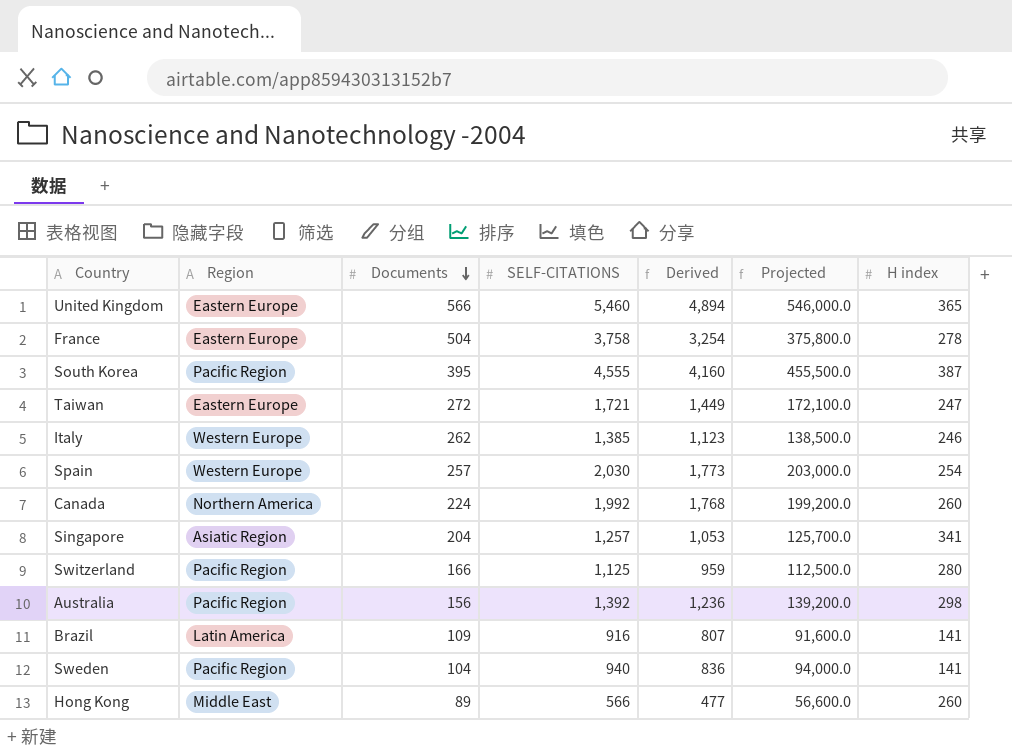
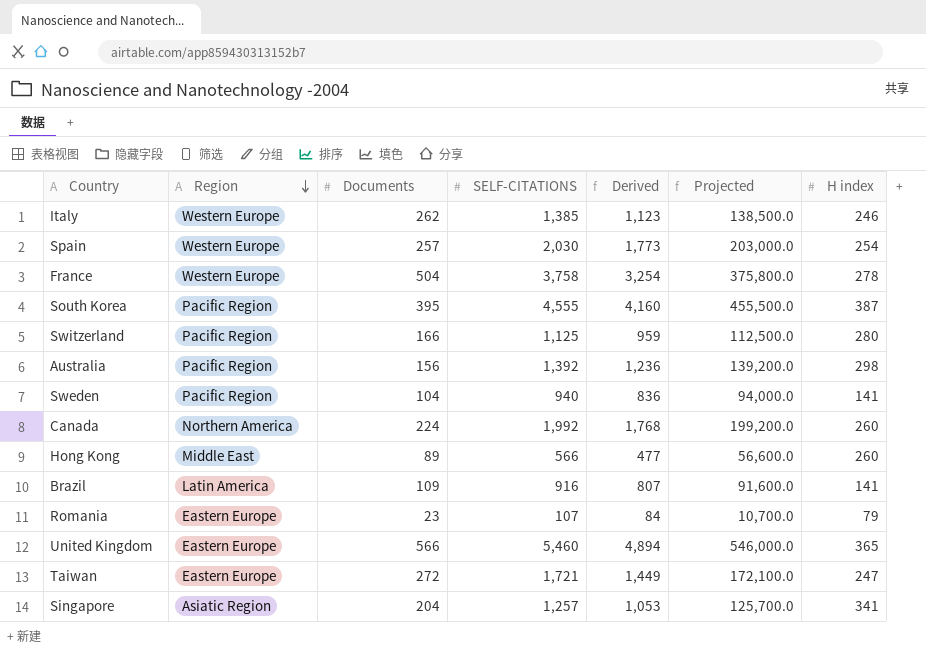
row order: Documents descending -> Region descending
France | Region: Eastern Europe -> Western Europe
row Romania: none -> Eastern Europe | 23 | 107 | 84 | 10,700.0 | 79

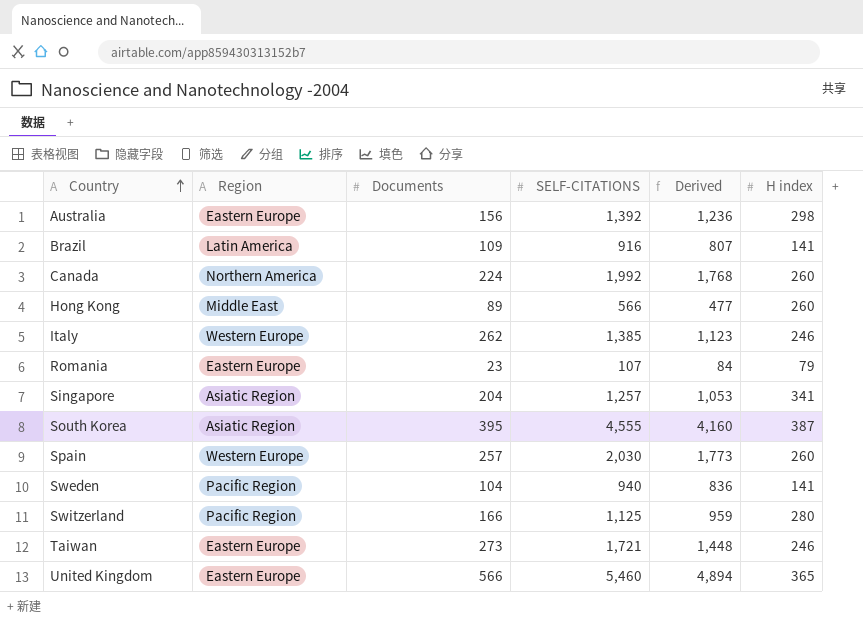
row order: Region descending -> Country ascending
column Projected | formula: [SELF-CITATIONS] * 100 -> none
row France: Western Europe | 504 | 3,758 | 3,254 | 375,800.0 | 278 -> none
Australia | Region: Pacific Region -> Eastern Europe
South Korea | Region: Pacific Region -> Asiatic Region
Spain | H index: 254 -> 260
Taiwan | Documents: 272 -> 273
Taiwan | Derived: 1,449 -> 1,448
Taiwan | H index: 247 -> 246

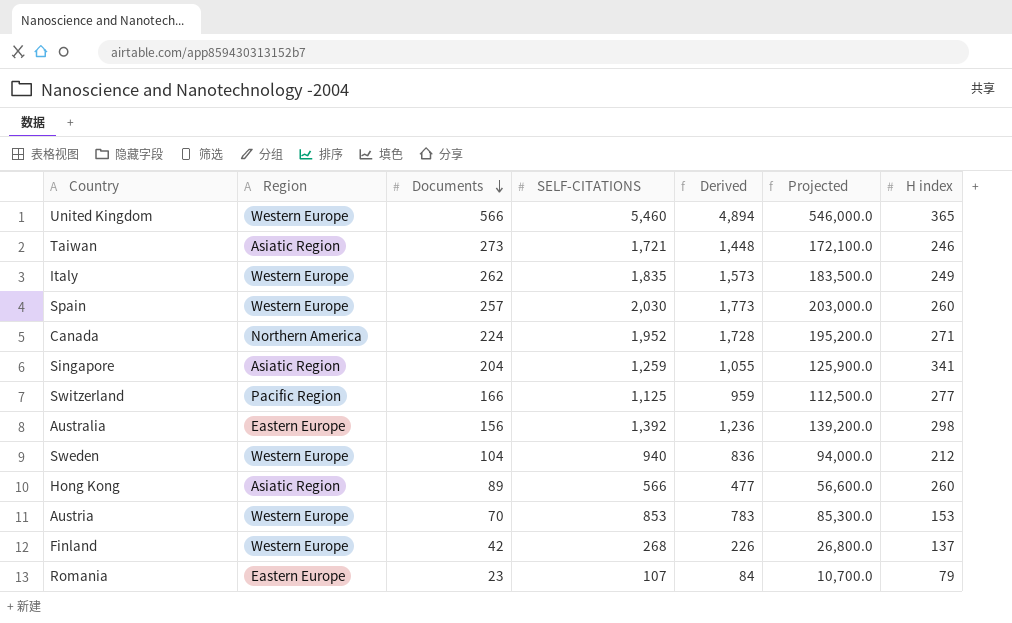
row order: Country ascending -> Documents descending
column Projected | formula: none -> [SELF-CITATIONS] * 100
row Brazil: Latin America | 109 | 916 | 807 | 141 -> none
row South Korea: Asiatic Region | 395 | 4,555 | 4,160 | 387 -> none
United Kingdom | Region: Eastern Europe -> Western Europe
Taiwan | Region: Eastern Europe -> Asiatic Region
Italy | SELF-CITATIONS: 1,385 -> 1,835
Italy | Derived: 1,123 -> 1,573
Italy | H index: 246 -> 249
Canada | SELF-CITATIONS: 1,992 -> 1,952
Canada | Derived: 1,768 -> 1,728
Canada | H index: 260 -> 271
Singapore | SELF-CITATIONS: 1,257 -> 1,259
Singapore | Derived: 1,053 -> 1,055
Switzerland | H index: 280 -> 277
Sweden | Region: Pacific Region -> Western Europe
Sweden | H index: 141 -> 212
Hong Kong | Region: Middle East -> Asiatic Region
row Austria: none -> Western Europe | 70 | 853 | 783 | 85,300.0 | 153
row Finland: none -> Western Europe | 42 | 268 | 226 | 26,800.0 | 137

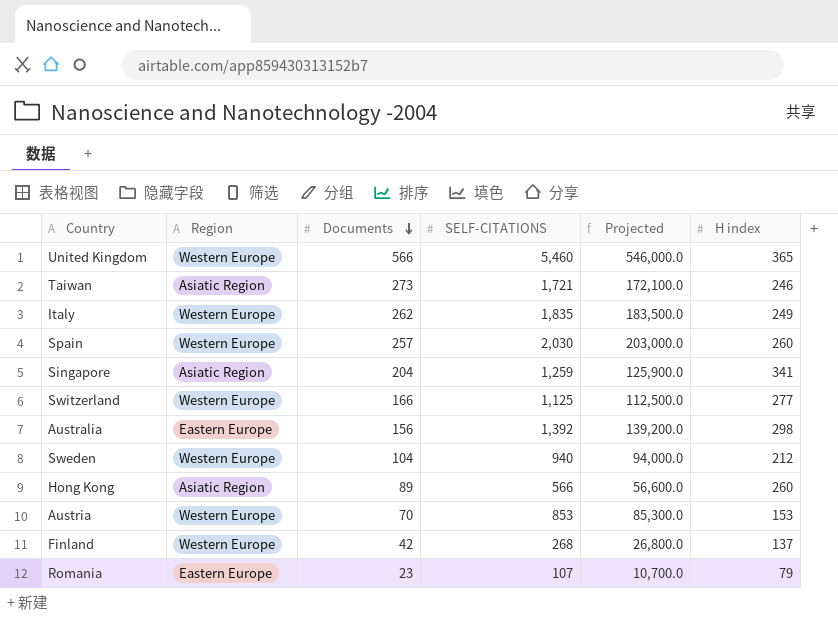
column Derived | formula: [SELF-CITATIONS] - [Documents] -> none
row Canada: Northern America | 224 | 1,952 | 1,728 | 195,200.0 | 271 -> none
Switzerland | Region: Pacific Region -> Western Europe

